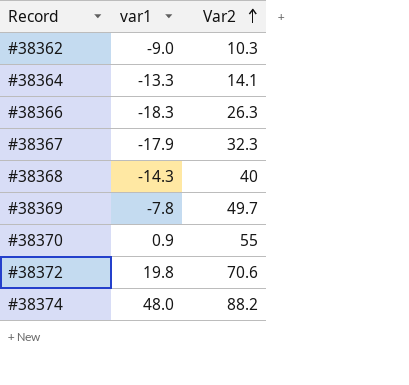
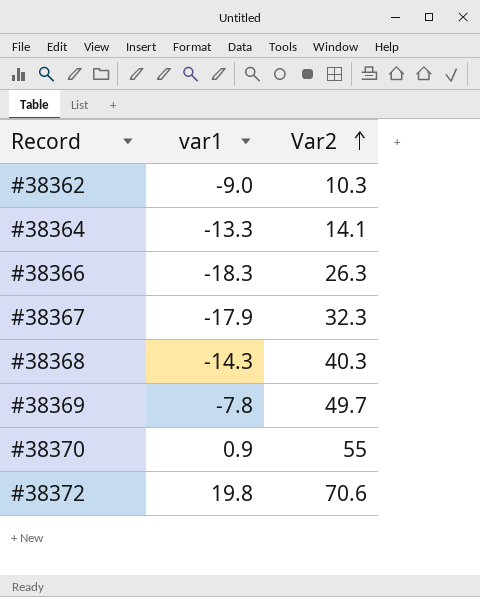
row #38374: 48.0 | 88.2 -> none
#38368 | Var2: 40 -> 40.3

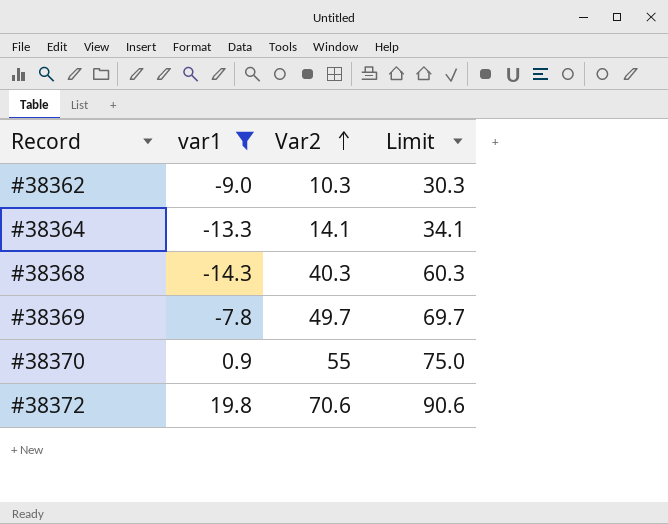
filter: none -> var1 >= -14.3
column Limit | formula: none -> [Var2] + 20

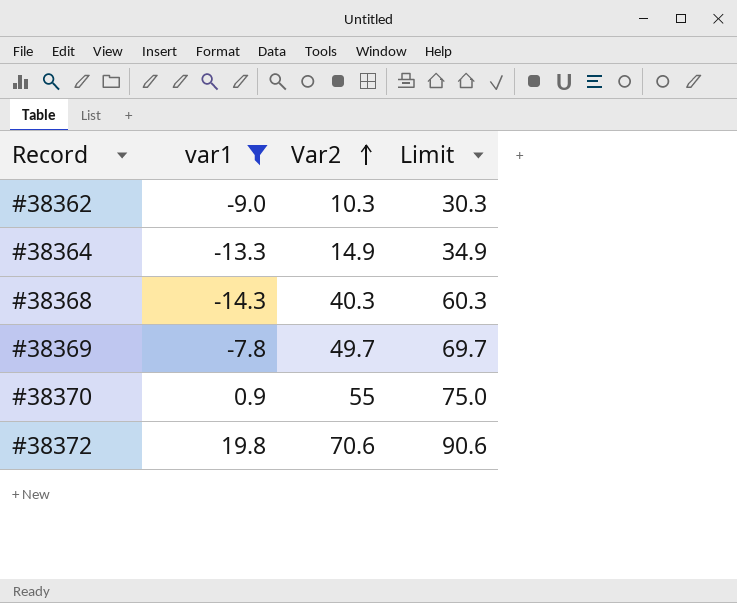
#38364 | Var2: 14.1 -> 14.9
#38364 | Limit: 34.1 -> 34.9

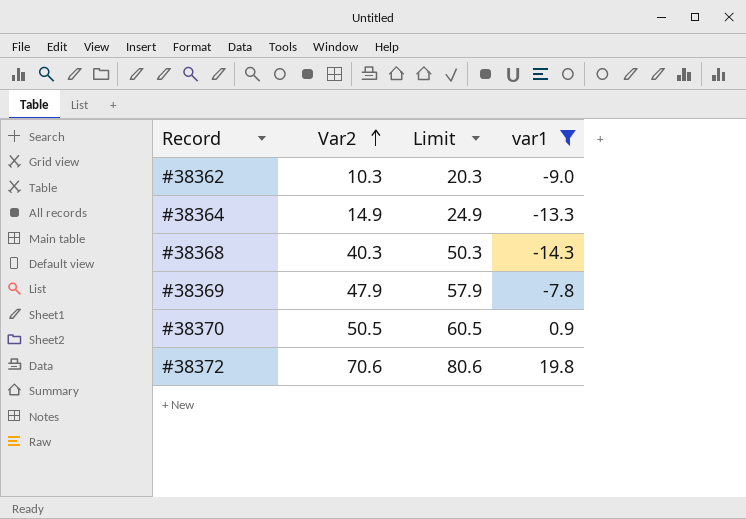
column Limit | formula: [Var2] + 20 -> [Var2] + 10
column var1 | position: 2 -> 4
#38369 | Var2: 49.7 -> 47.9
#38370 | Var2: 55 -> 50.5

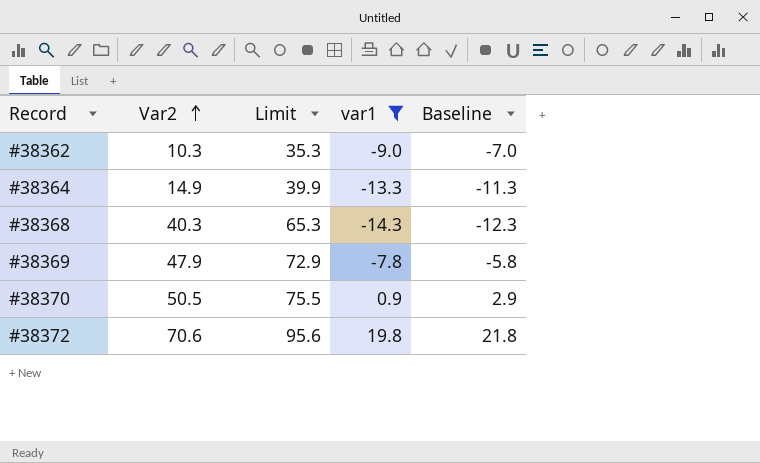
column Limit | formula: [Var2] + 10 -> [Var2] + 25
column Baseline | formula: none -> [var1] + 2

